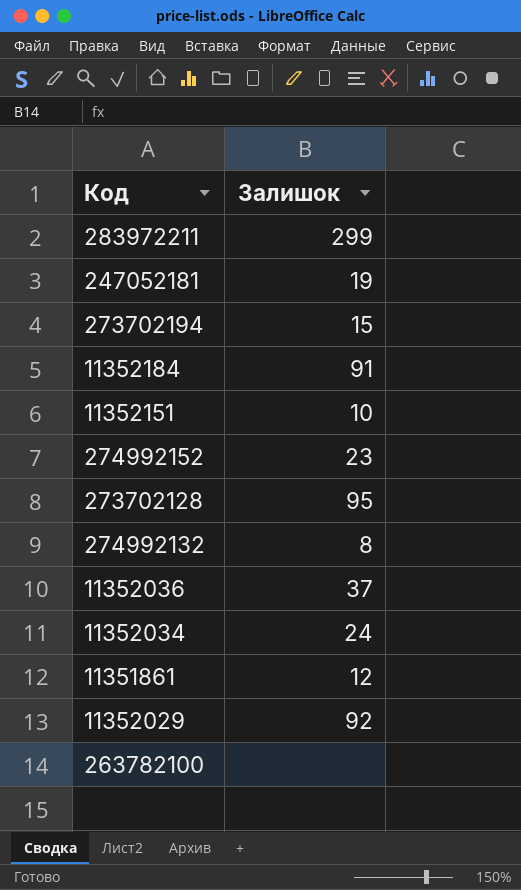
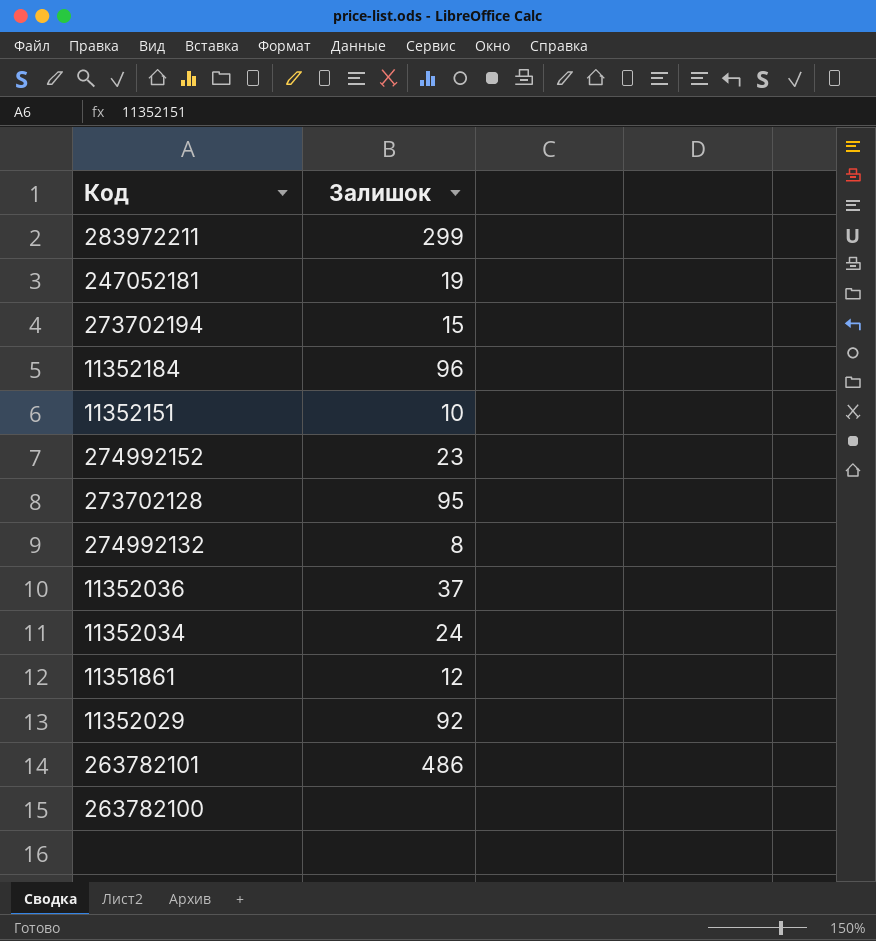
11352184 | Залишок: 91 -> 96
row 263782101: none -> 486

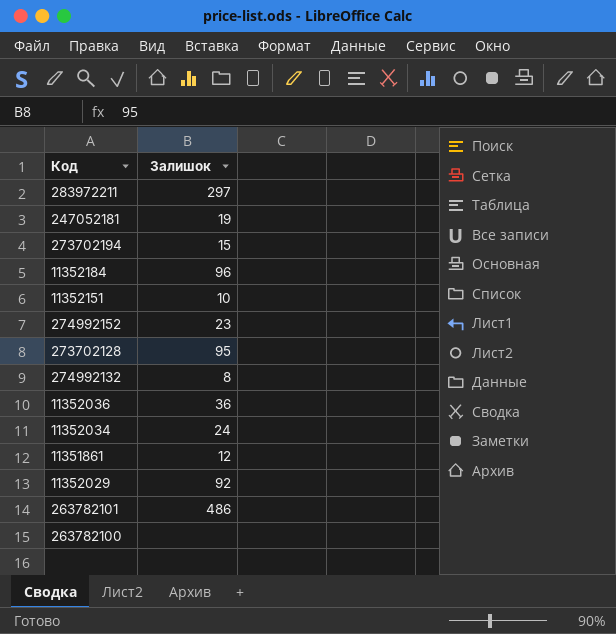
283972211 | Залишок: 299 -> 297
11352036 | Залишок: 37 -> 36

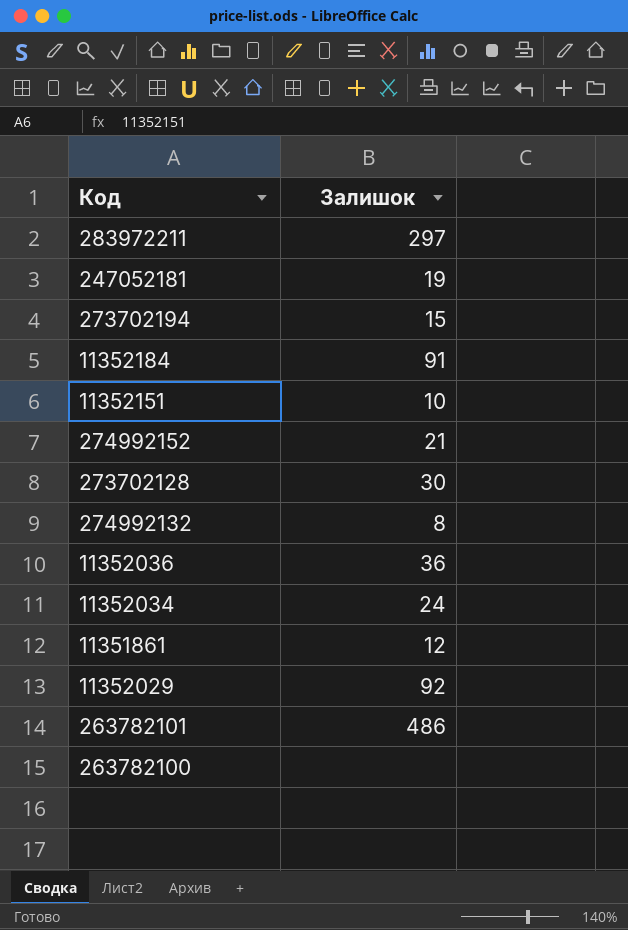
11352184 | Залишок: 96 -> 91
274992152 | Залишок: 23 -> 21
273702128 | Залишок: 95 -> 30

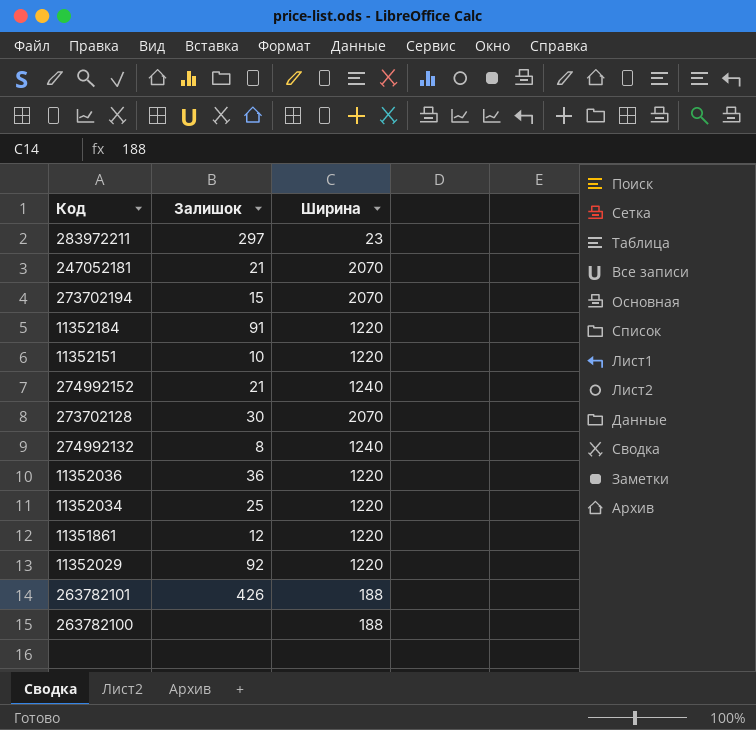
column Ширина | position: none -> 3
247052181 | Залишок: 19 -> 21
11352034 | Залишок: 24 -> 25
263782101 | Залишок: 486 -> 426

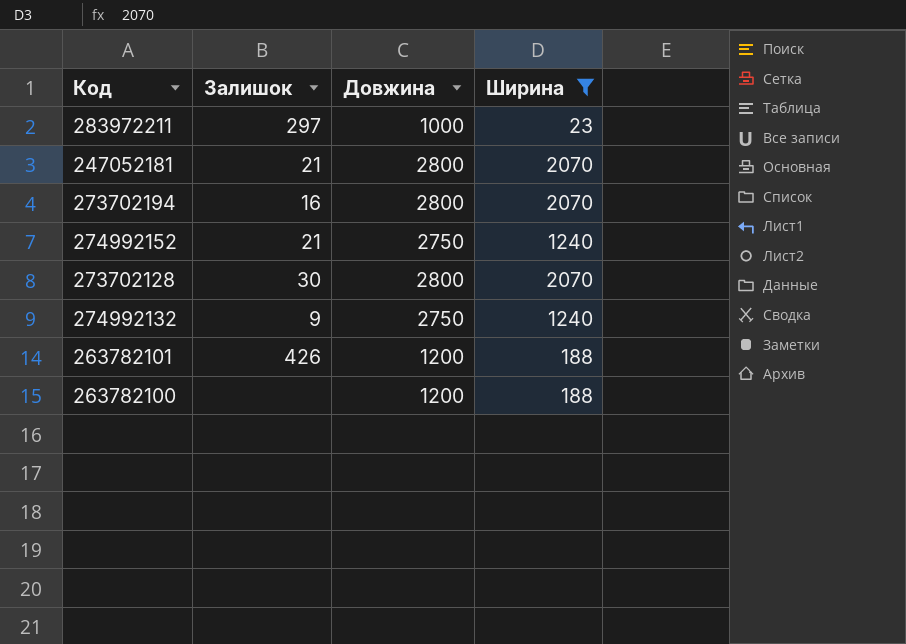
filter: none -> Ширина != 1220
column Довжина | position: none -> 3
273702194 | Залишок: 15 -> 16
274992132 | Залишок: 8 -> 9

